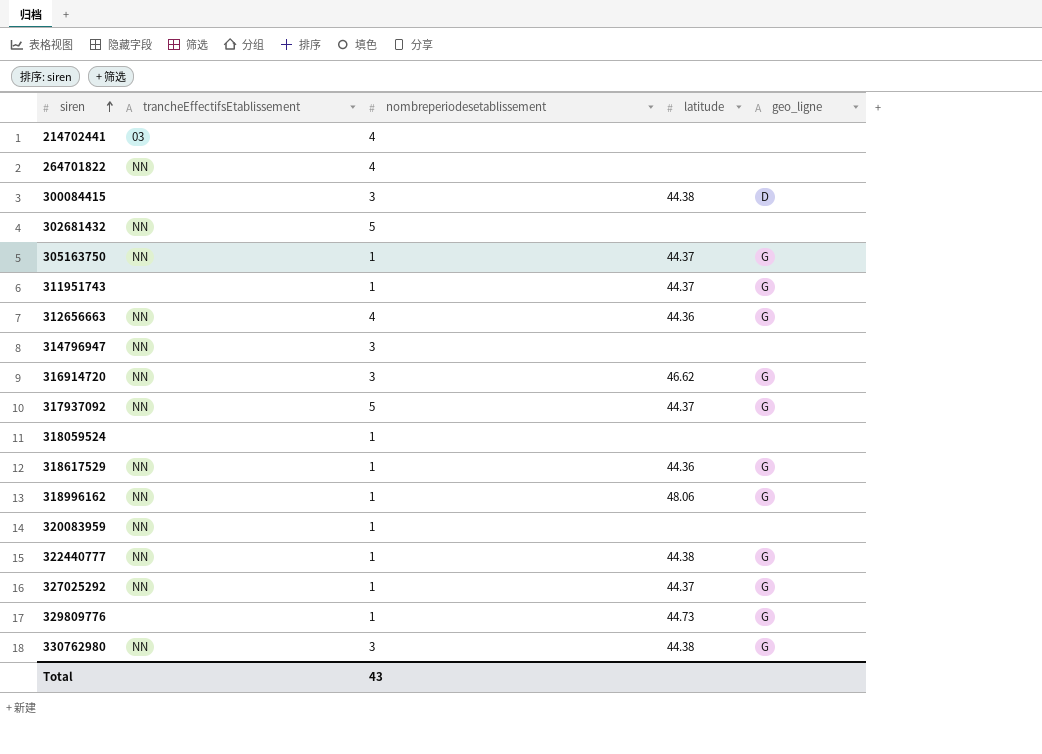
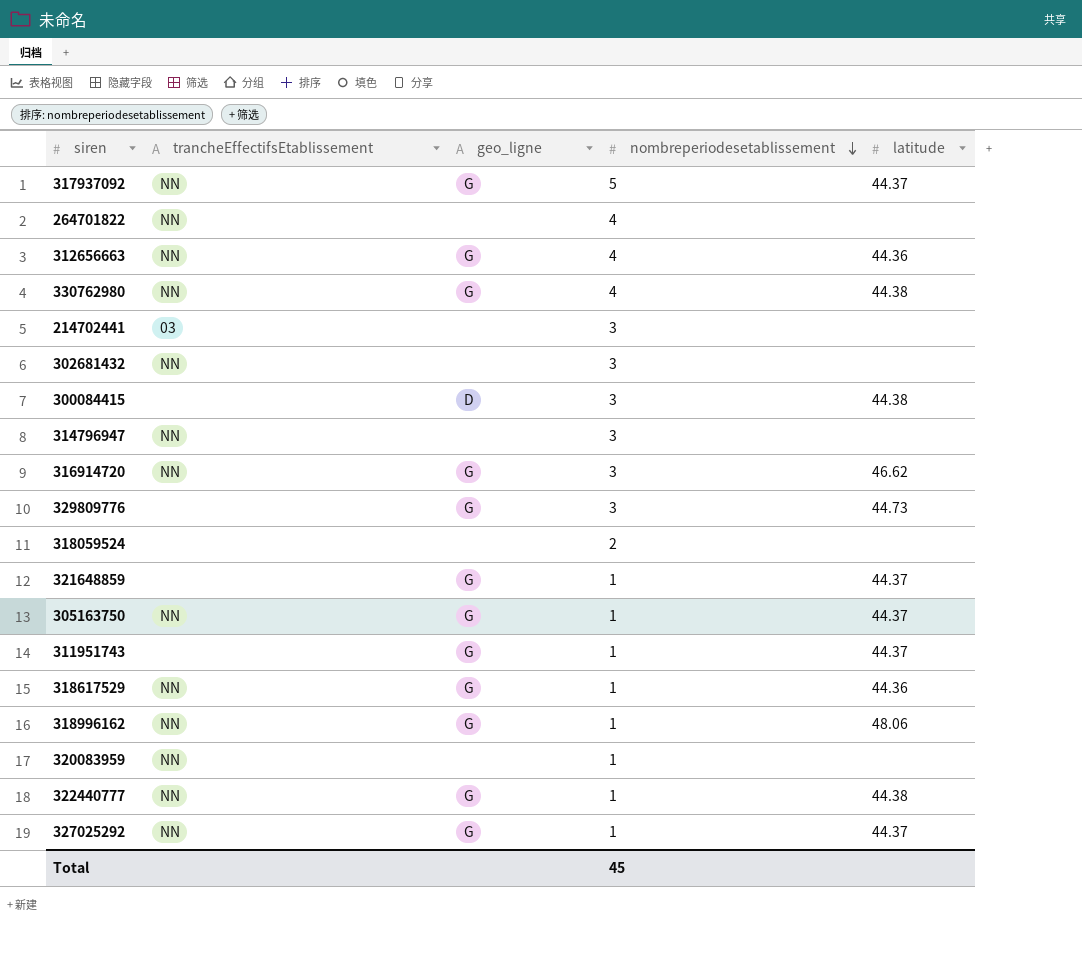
row order: siren ascending -> nombreperiodesetablissement descending
column geo_ligne | position: 5 -> 3
330762980 | nombreperiodesetablissement: 3 -> 4
214702441 | nombreperiodesetablissement: 4 -> 3
302681432 | nombreperiodesetablissement: 5 -> 3
329809776 | nombreperiodesetablissement: 1 -> 3
318059524 | nombreperiodesetablissement: 1 -> 2
row 321648859: none -> none | G | 1 | 44.37
Total | nombreperiodesetablissement: 43 -> 45

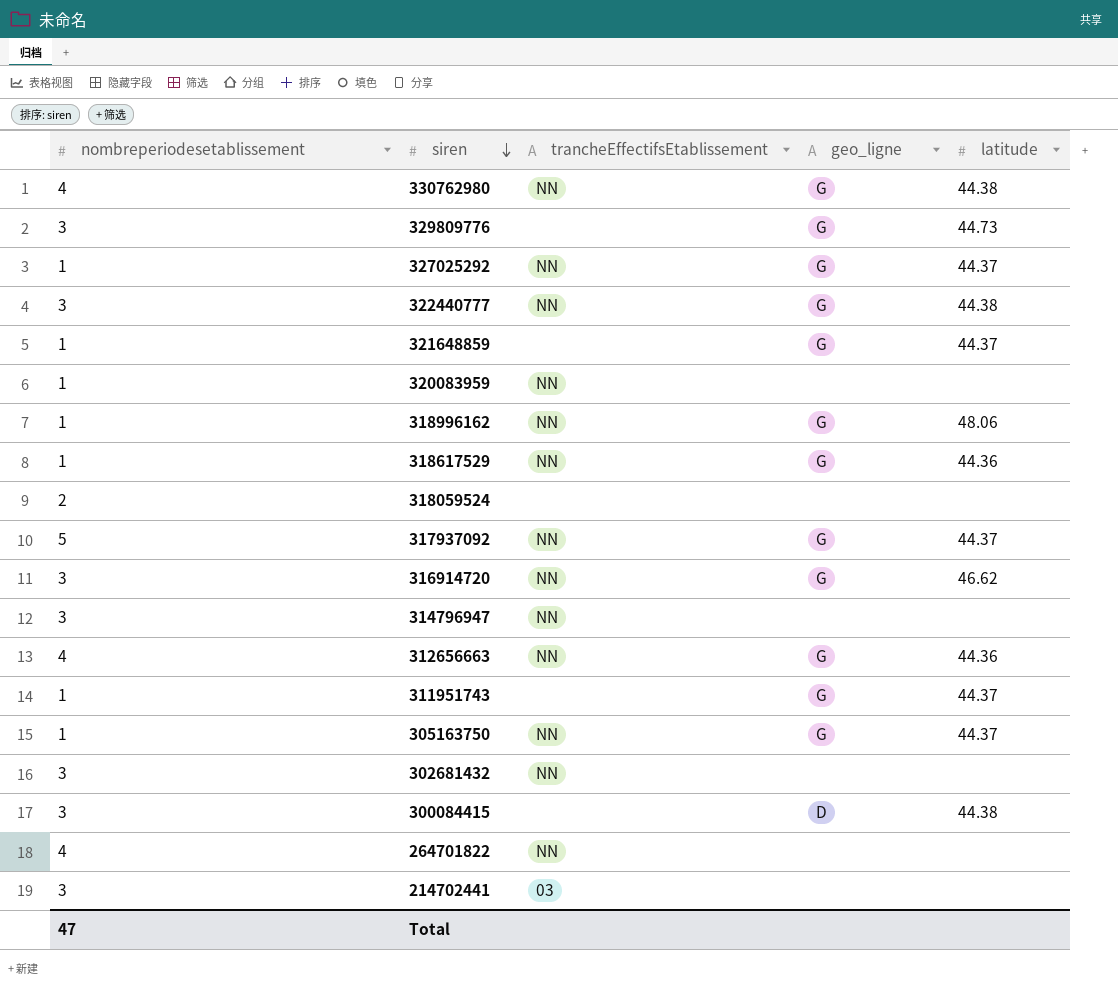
row order: nombreperiodesetablissement descending -> siren descending
column nombreperiodesetablissement | position: 4 -> 1
322440777 | nombreperiodesetablissement: 1 -> 3
Total | nombreperiodesetablissement: 45 -> 47

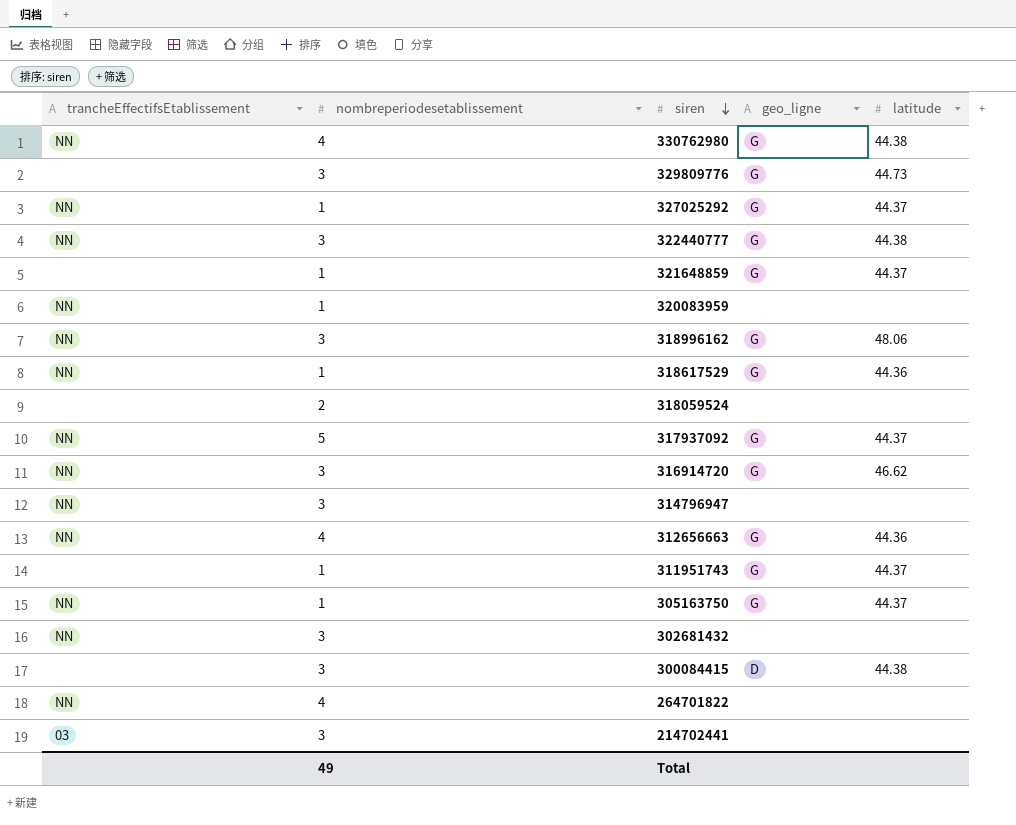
column trancheEffectifsEtablissement | position: 3 -> 1
318996162 | nombreperiodesetablissement: 1 -> 3
Total | nombreperiodesetablissement: 47 -> 49

